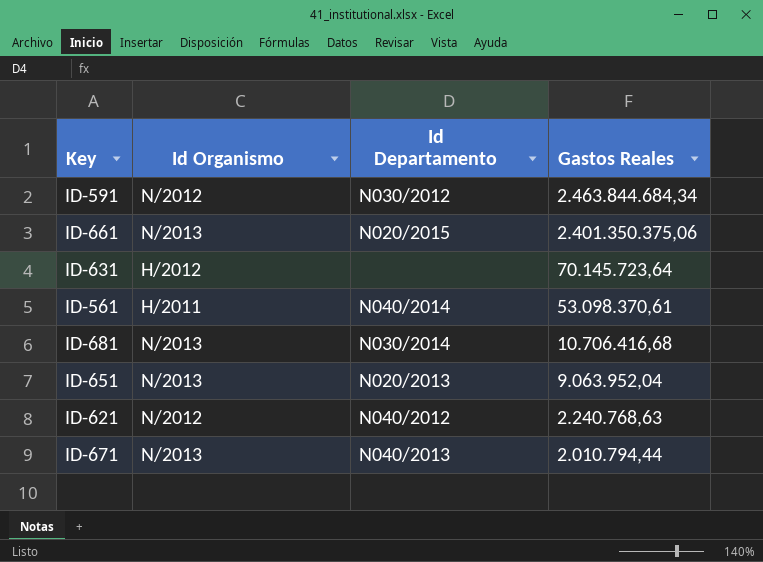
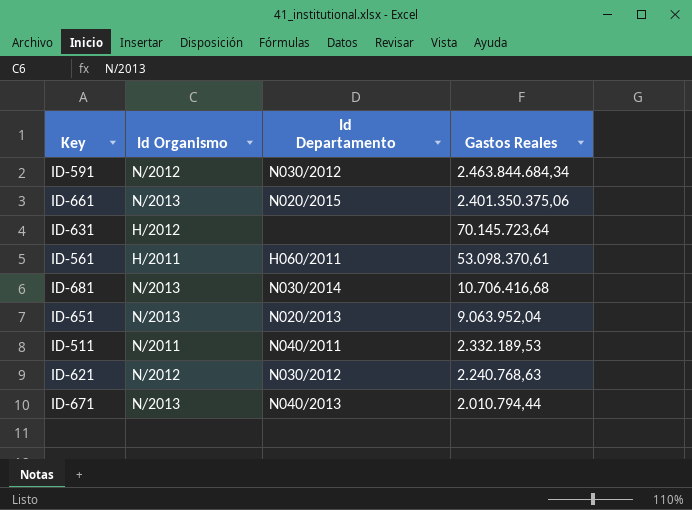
ID-561 | Id Departamento: N040/2014 -> H060/2011
row ID-511: none -> N/2011 | N040/2011 | 2.332.189,53
ID-621 | Id Departamento: N040/2012 -> N030/2012

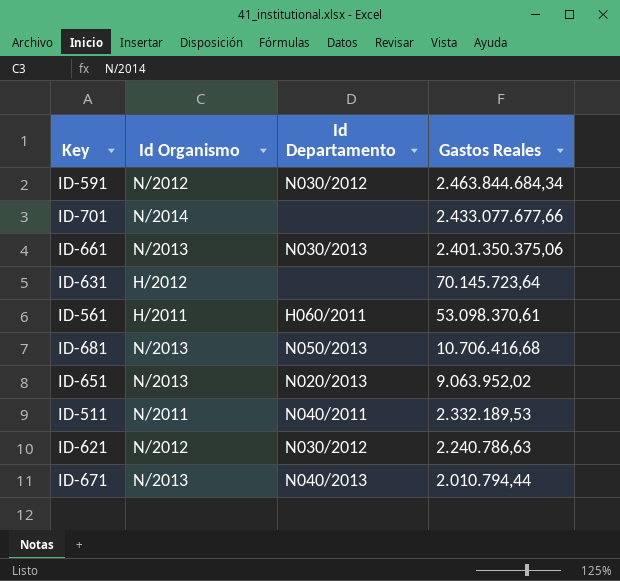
row ID-701: none -> N/2014 | none | 2.433.077.677,66
ID-661 | Id Departamento: N020/2015 -> N030/2013
ID-681 | Id Departamento: N030/2014 -> N050/2013
ID-651 | Gastos Reales: 9.063.952,04 -> 9.063.952,02
ID-621 | Gastos Reales: 2.240.768,63 -> 2.240.786,63

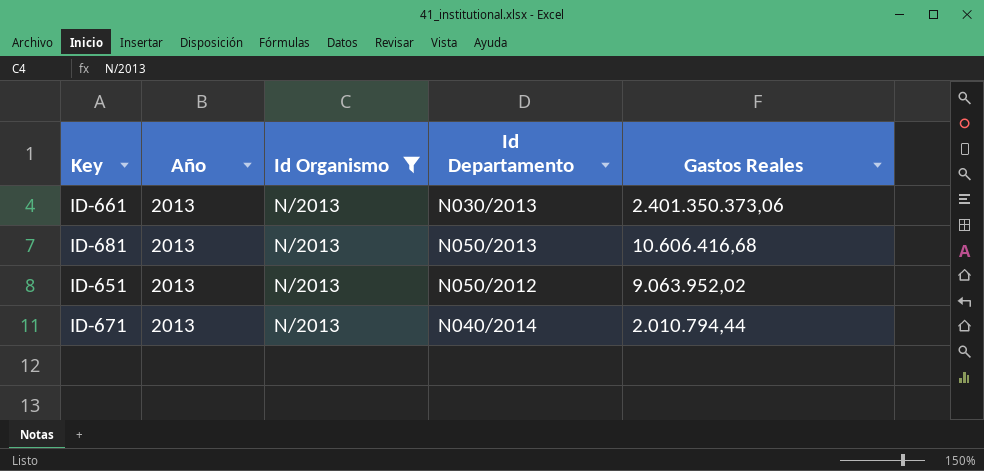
filter: none -> Id Organismo = N/2013
column Año | position: none -> 2
ID-661 | Gastos Reales: 2.401.350.375,06 -> 2.401.350.373,06
ID-681 | Gastos Reales: 10.706.416,68 -> 10.606.416,68
ID-651 | Id Departamento: N020/2013 -> N050/2012
ID-671 | Id Departamento: N040/2013 -> N040/2014

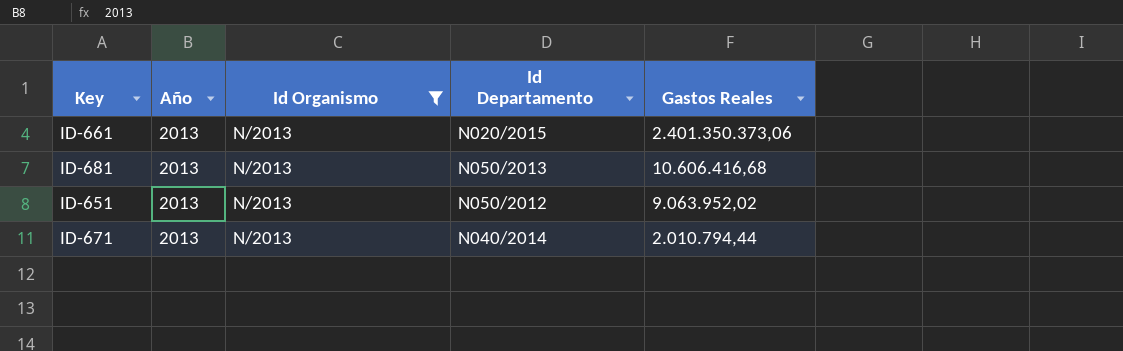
ID-661 | Id Departamento: N030/2013 -> N020/2015

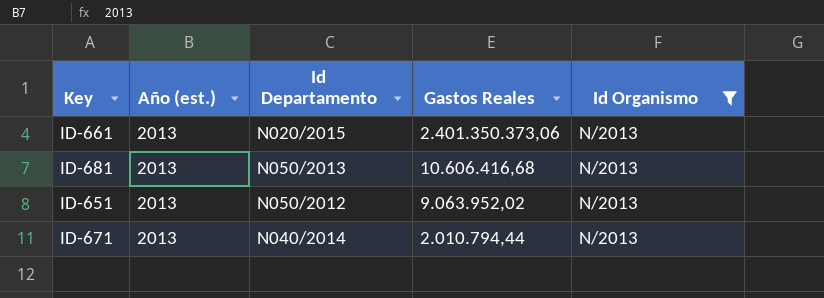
column name: Año -> Año (est.)
column Id Organismo | position: 3 -> 5

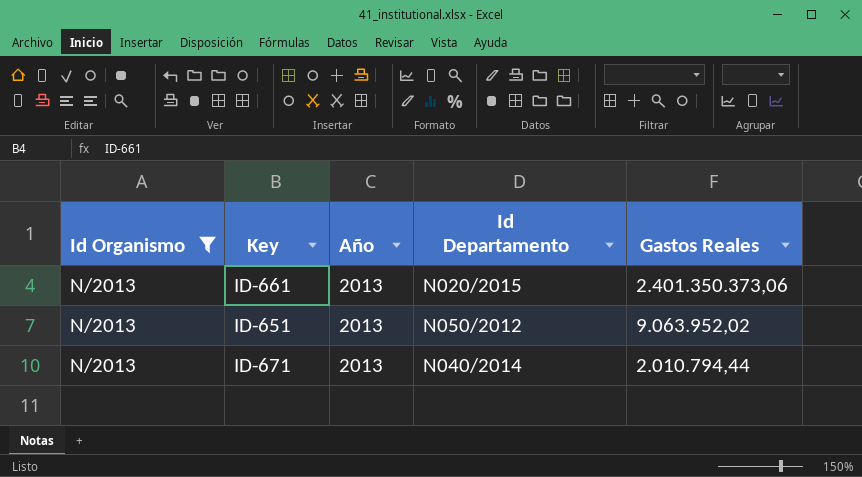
column Id Organismo | position: 5 -> 1
column name: Año (est.) -> Año
row ID-681: 2013 | N050/2013 | 10.606.416,68 | N/2013 -> none

